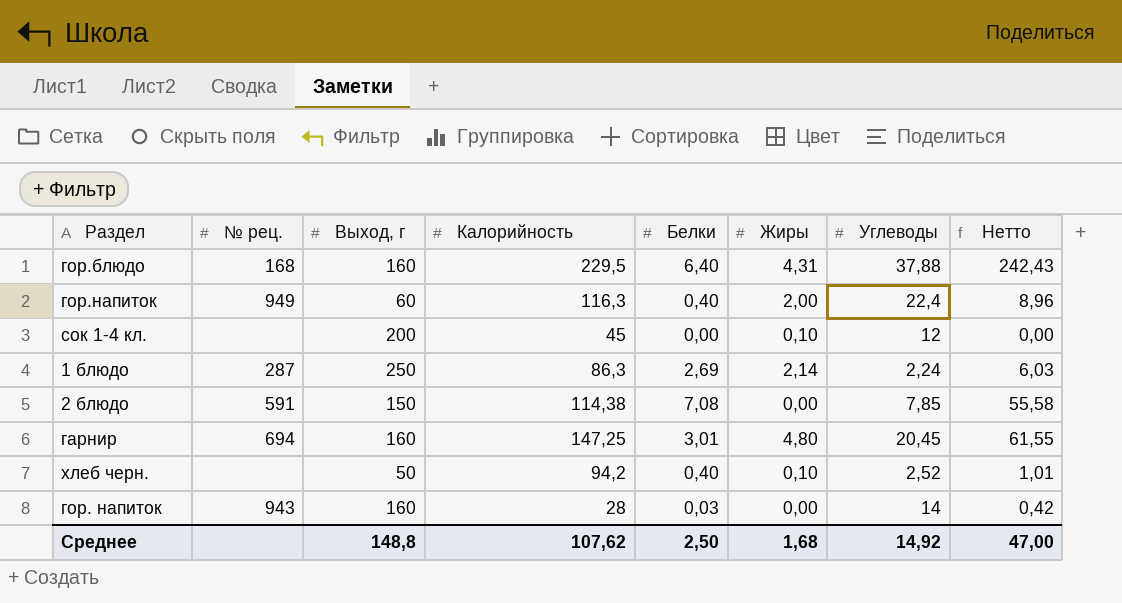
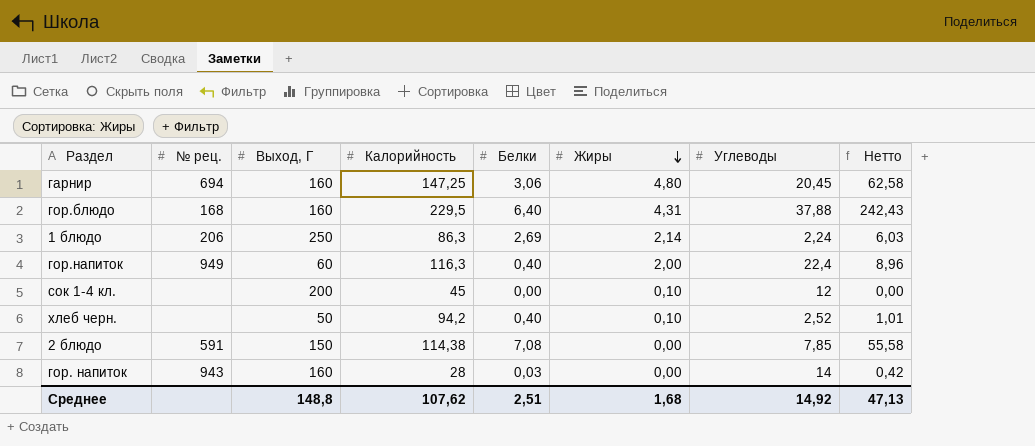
row order: none -> Жиры descending
column name: Выход, г -> Выход, Г
гарнир | Белки: 3,01 -> 3,06
гарнир | Нетто: 61,55 -> 62,58
1 блюдо | № рец.: 287 -> 206
Среднее | Белки: 2,50 -> 2,51
Среднее | Нетто: 47,00 -> 47,13

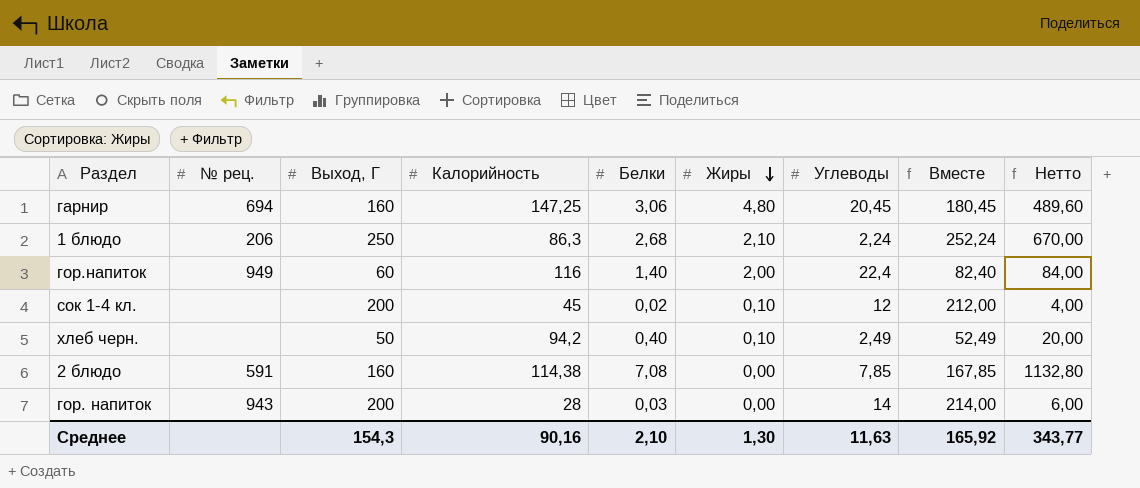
column Вместе | formula: none -> [Выход, Г] + [Углеводы]
column Нетто | formula: [Белки] * [Углеводы] -> [Выход, Г] * [Белки]
row гор.блюдо: 168 | 160 | 229,5 | 6,40 | 4,31 | 37,88 | 242,43 -> none
1 блюдо | Белки: 2,69 -> 2,68
1 блюдо | Жиры: 2,14 -> 2,10
гор.напиток | Калорийность: 116,3 -> 116
гор.напиток | Белки: 0,40 -> 1,40
сок 1-4 кл. | Белки: 0,00 -> 0,02
хлеб черн. | Углеводы: 2,52 -> 2,49
2 блюдо | Выход, Г: 150 -> 160
гор. напиток | Выход, Г: 160 -> 200
Среднее | Выход, Г: 148,8 -> 154,3
Среднее | Калорийность: 107,62 -> 90,16
Среднее | Белки: 2,51 -> 2,10
Среднее | Жиры: 1,68 -> 1,30
Среднее | Углеводы: 14,92 -> 11,63
Среднее | Нетто: 47,13 -> 343,77

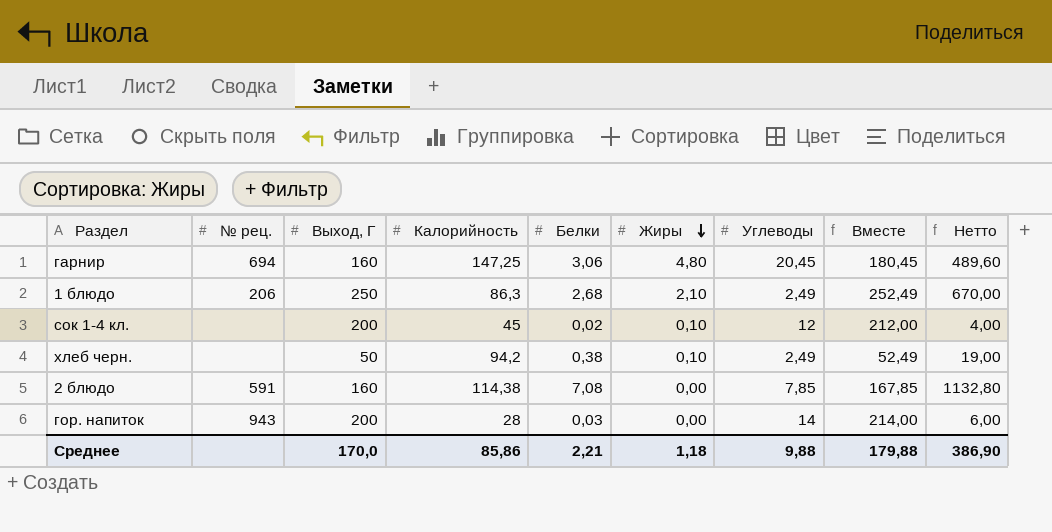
row гор.напиток: 949 | 60 | 116 | 1,40 | 2,00 | 22,4 | 82,40 | 84,00 -> none
1 блюдо | Углеводы: 2,24 -> 2,49
1 блюдо | Вместе: 252,24 -> 252,49
хлеб черн. | Белки: 0,40 -> 0,38
хлеб черн. | Нетто: 20,00 -> 19,00
Среднее | Выход, Г: 154,3 -> 170,0
Среднее | Калорийность: 90,16 -> 85,86
Среднее | Белки: 2,10 -> 2,21
Среднее | Жиры: 1,30 -> 1,18
Среднее | Углеводы: 11,63 -> 9,88
Среднее | Вместе: 165,92 -> 179,88
Среднее | Нетто: 343,77 -> 386,90

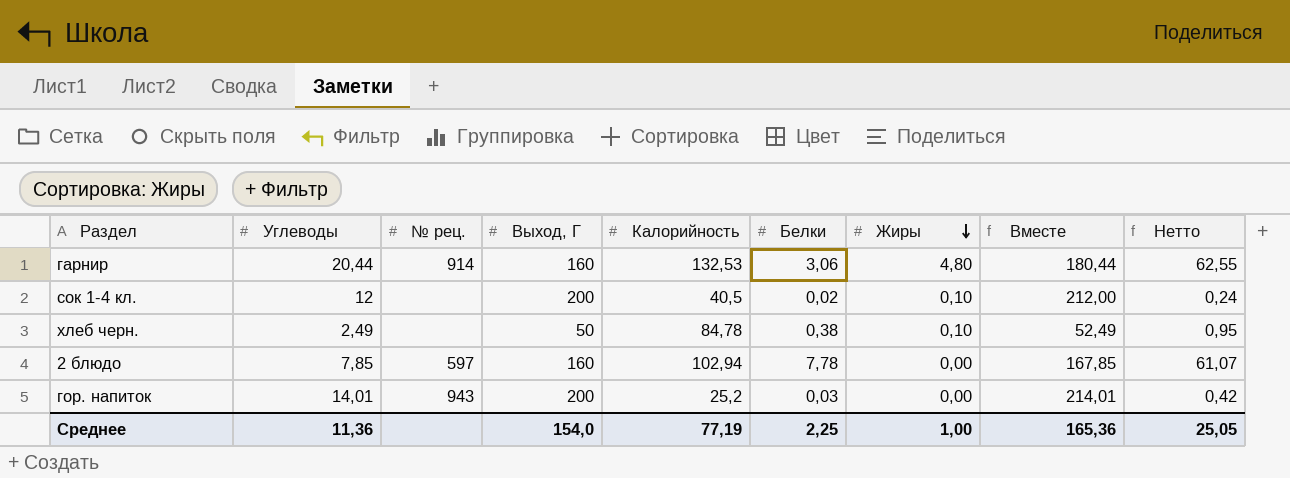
column Углеводы | position: 7 -> 2
column Нетто | formula: [Выход, Г] * [Белки] -> [Углеводы] * [Белки]
row 1 блюдо: 206 | 250 | 86,3 | 2,68 | 2,10 | 2,49 | 252,49 | 670,00 -> none
гарнир | Углеводы: 20,45 -> 20,44
гарнир | № рец.: 694 -> 914
гарнир | Калорийность: 147,25 -> 132,53
гарнир | Вместе: 180,45 -> 180,44
сок 1-4 кл. | Калорийность: 45 -> 40,5
хлеб черн. | Калорийность: 94,2 -> 84,78
2 блюдо | № рец.: 591 -> 597
2 блюдо | Калорийность: 114,38 -> 102,94
2 блюдо | Белки: 7,08 -> 7,78
гор. напиток | Углеводы: 14 -> 14,01
гор. напиток | Калорийность: 28 -> 25,2
гор. напиток | Вместе: 214,00 -> 214,01
Среднее | Углеводы: 9,88 -> 11,36
Среднее | Выход, Г: 170,0 -> 154,0
Среднее | Калорийность: 85,86 -> 77,19
Среднее | Белки: 2,21 -> 2,25
Среднее | Жиры: 1,18 -> 1,00
Среднее | Вместе: 179,88 -> 165,36
Среднее | Нетто: 386,90 -> 25,05

